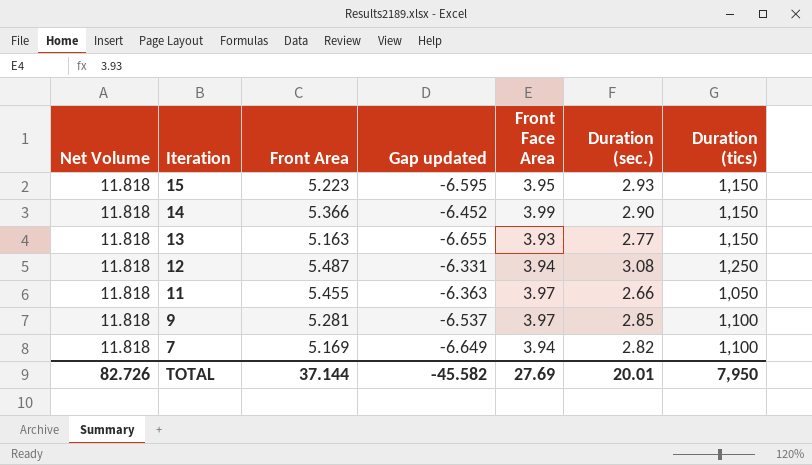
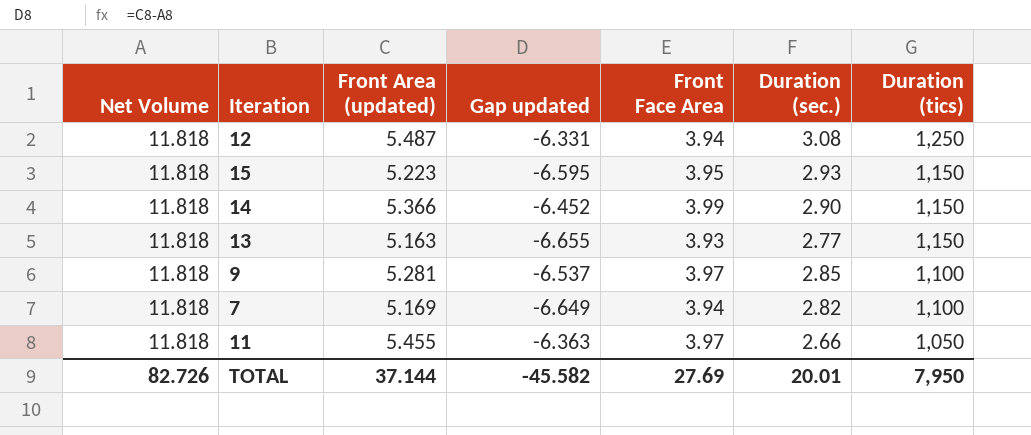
row order: Iteration descending -> Duration (tics) descending
column name: Front Area -> Front Area (updated)

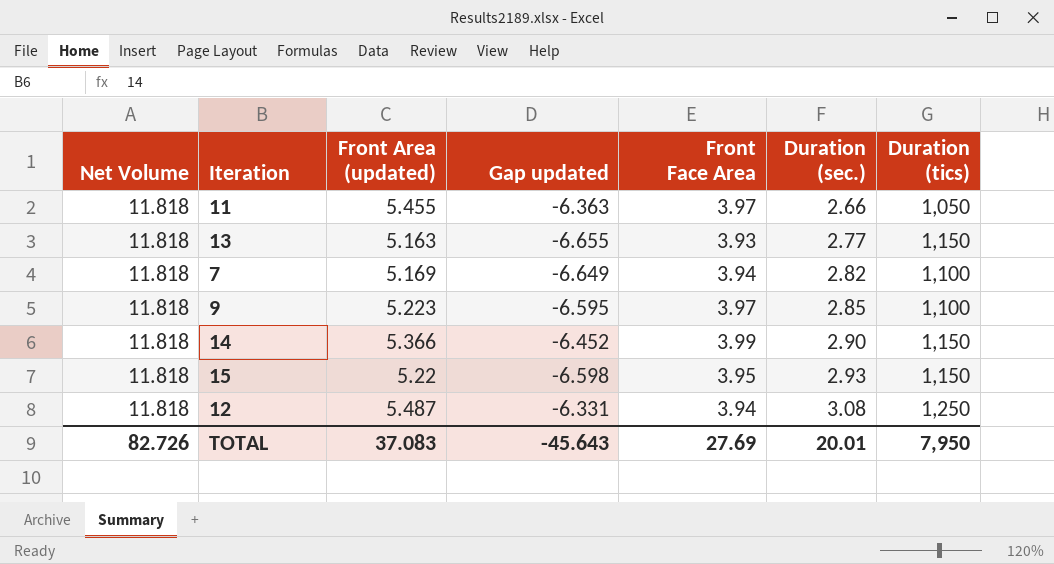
row order: Duration (tics) descending -> Duration (sec.) ascending
9 | Front Area (updated): 5.281 -> 5.223
9 | Gap updated: -6.537 -> -6.595
15 | Front Area (updated): 5.223 -> 5.22
15 | Gap updated: -6.595 -> -6.598
TOTAL | Front Area (updated): 37.144 -> 37.083
TOTAL | Gap updated: -45.582 -> -45.643

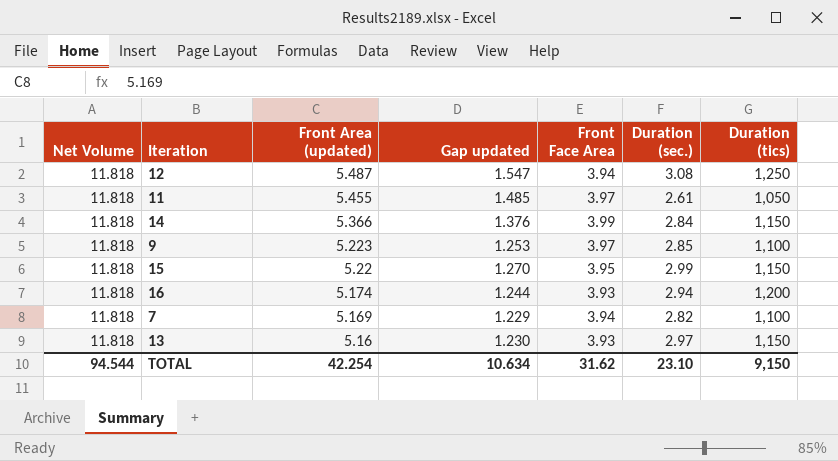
row order: Duration (sec.) ascending -> Front Area (updated) descending
column Gap updated | formula: [Front Area (updated)] - [Net Volume] -> [Front Area (updated)] - [Front Face Area]
11 | Duration (sec.): 2.66 -> 2.61
14 | Duration (sec.): 2.90 -> 2.84
15 | Duration (sec.): 2.93 -> 2.99
row 16: none -> 11.818 | 5.174 | 1.244 | 3.93 | 2.94 | 1,200
13 | Front Area (updated): 5.163 -> 5.16
13 | Duration (sec.): 2.77 -> 2.97
TOTAL | Net Volume: 82.726 -> 94.544
TOTAL | Front Area (updated): 37.083 -> 42.254
TOTAL | Gap updated: -45.643 -> 10.634
TOTAL | Front Face Area: 27.69 -> 31.62
TOTAL | Duration (sec.): 20.01 -> 23.10
TOTAL | Duration (tics): 7,950 -> 9,150

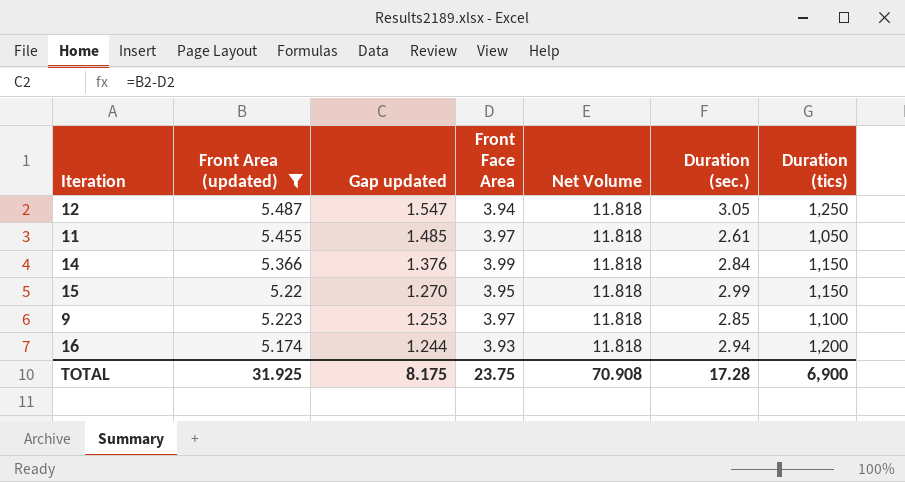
filter: none -> Front Area (updated) >= 5.174
row order: Front Area (updated) descending -> Gap updated descending
column Net Volume | position: 1 -> 5
12 | Duration (sec.): 3.08 -> 3.05
TOTAL | Front Area (updated): 42.254 -> 31.925
TOTAL | Gap updated: 10.634 -> 8.175
TOTAL | Front Face Area: 31.62 -> 23.75
TOTAL | Net Volume: 94.544 -> 70.908
TOTAL | Duration (sec.): 23.10 -> 17.28
TOTAL | Duration (tics): 9,150 -> 6,900

